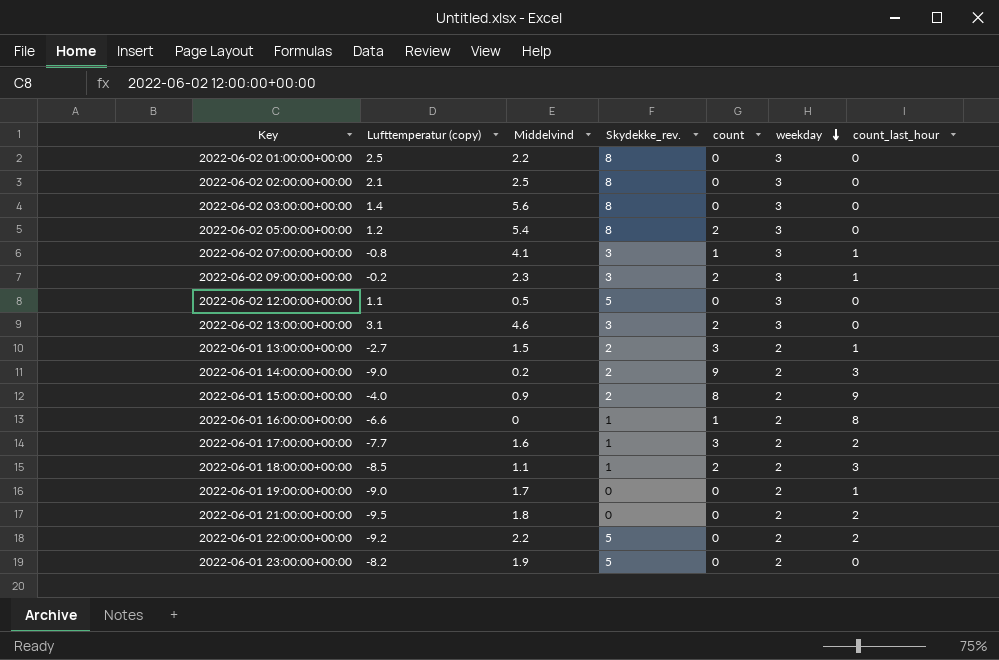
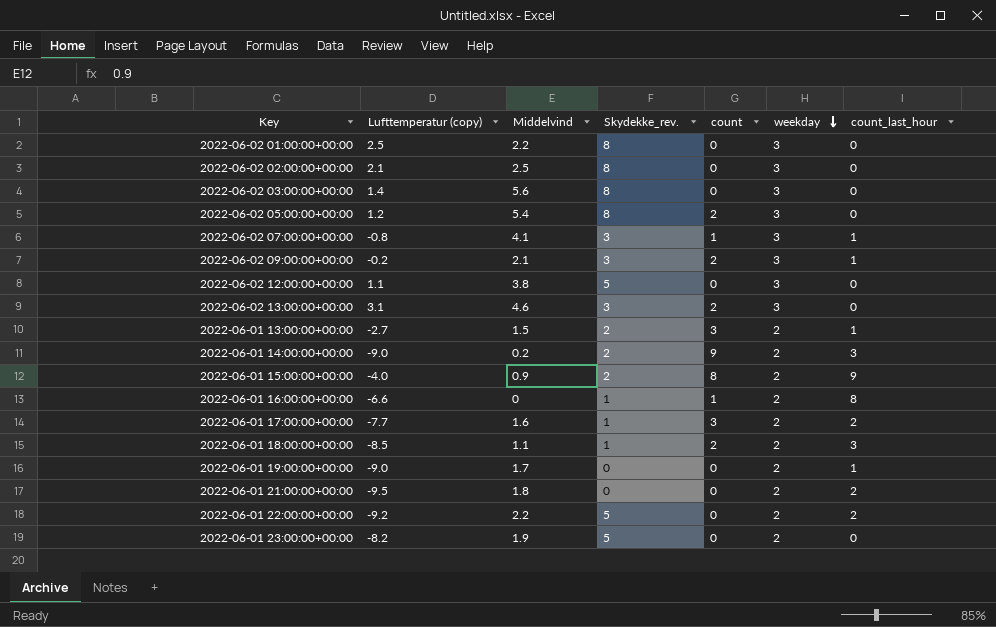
2022-06-02 09:00:00+00:00 | Middelvind: 2.3 -> 2.1
2022-06-02 12:00:00+00:00 | Middelvind: 0.5 -> 3.8

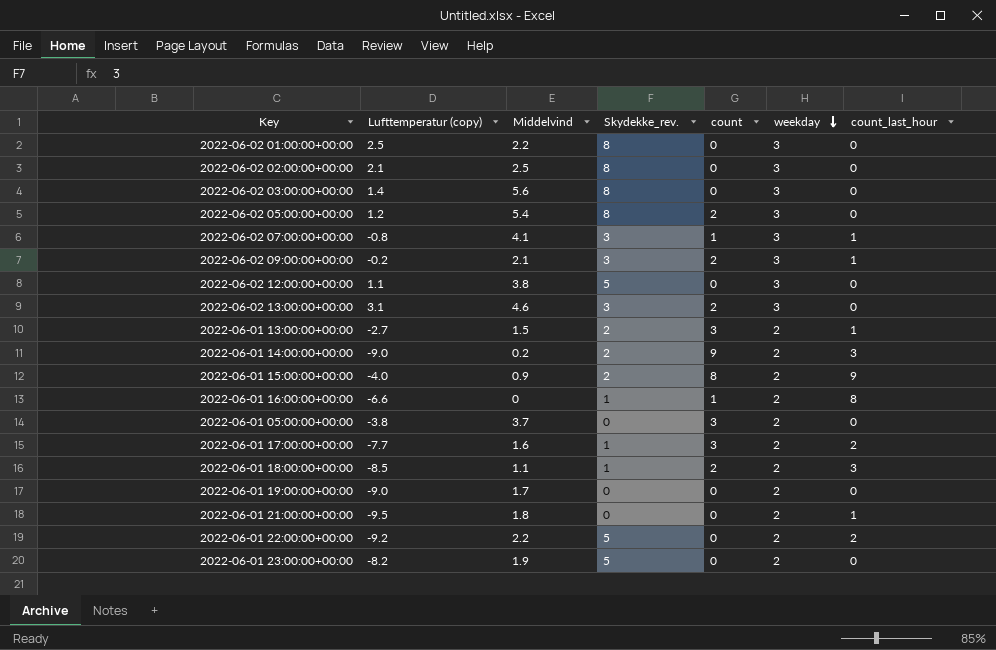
row 2022-06-01 05:00:00+00:00: none -> -3.8 | 3.7 | 0 | 3 | 2 | 0
2022-06-01 19:00:00+00:00 | count_last_hour: 1 -> 0
2022-06-01 21:00:00+00:00 | count_last_hour: 2 -> 1

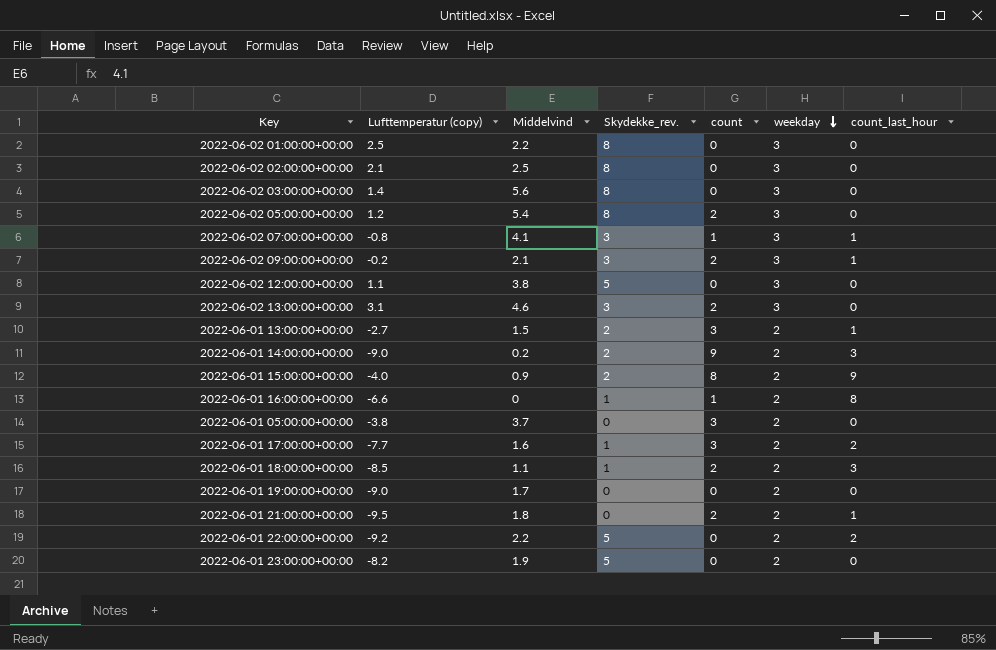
2022-06-01 21:00:00+00:00 | count: 0 -> 2

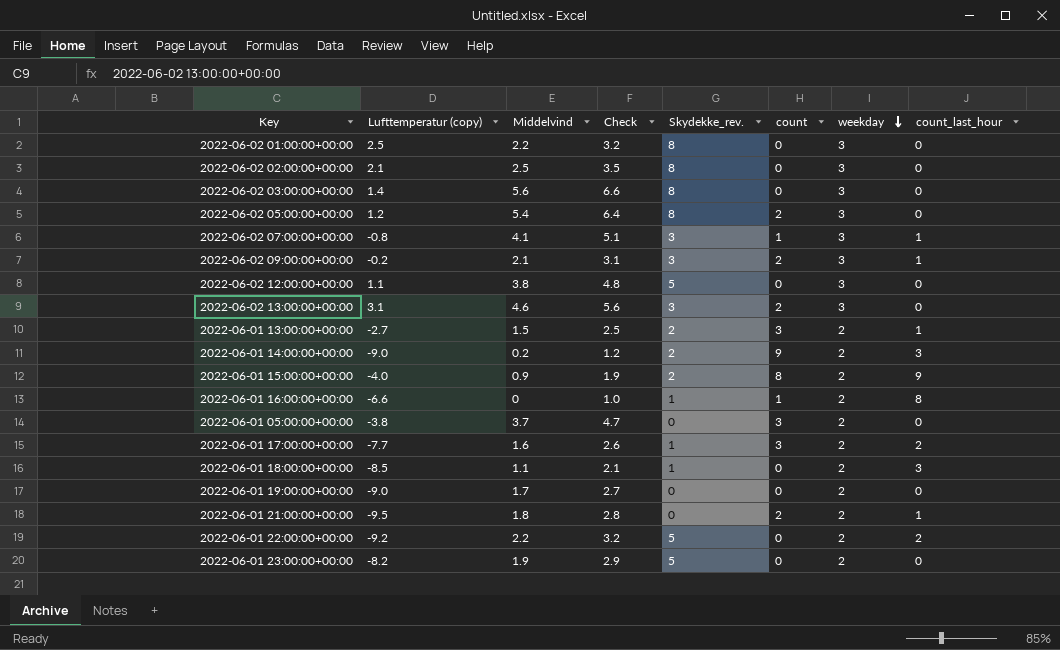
column Check | formula: none -> [Middelvind] + 1
2022-06-01 18:00:00+00:00 | count: 2 -> 0

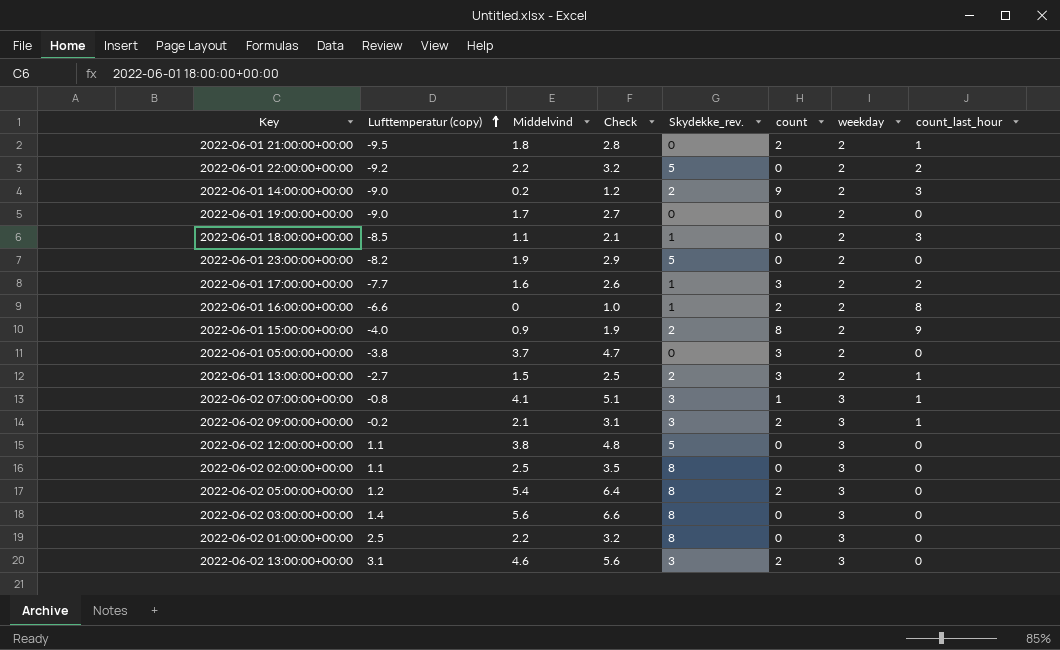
row order: weekday descending -> Lufttemperatur (copy) ascending
2022-06-01 16:00:00+00:00 | count: 1 -> 2
2022-06-02 02:00:00+00:00 | Lufttemperatur (copy): 2.1 -> 1.1

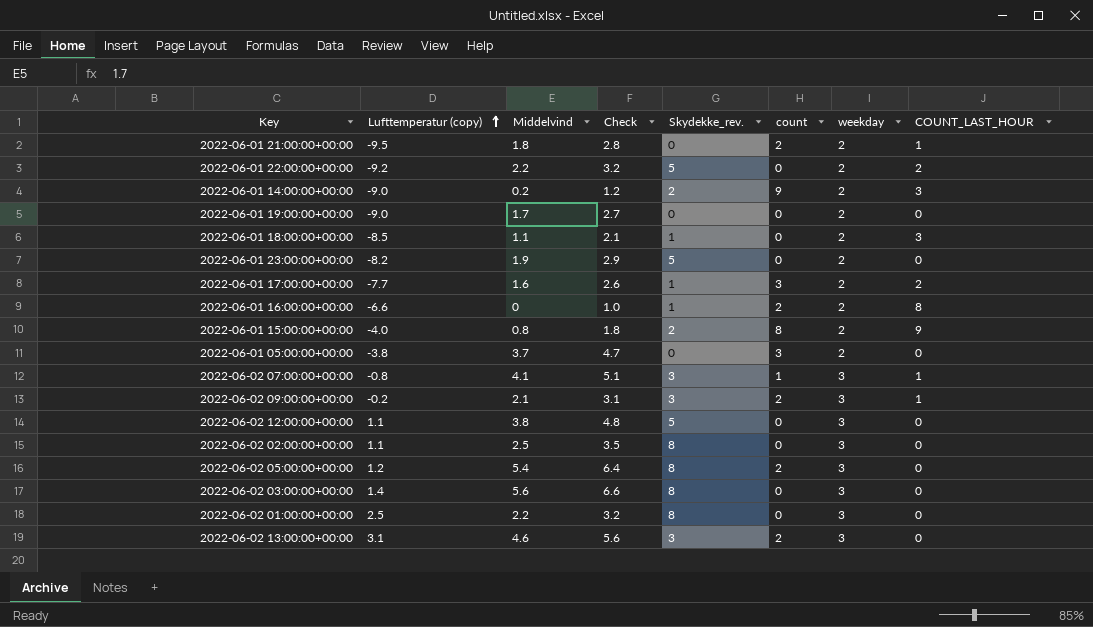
column name: count_last_hour -> COUNT_LAST_HOUR
row 2022-06-01 13:00:00+00:00: -2.7 | 1.5 | 2.5 | 2 | 3 | 2 | 1 -> none
2022-06-01 15:00:00+00:00 | Middelvind: 0.9 -> 0.8
2022-06-01 15:00:00+00:00 | Check: 1.9 -> 1.8

